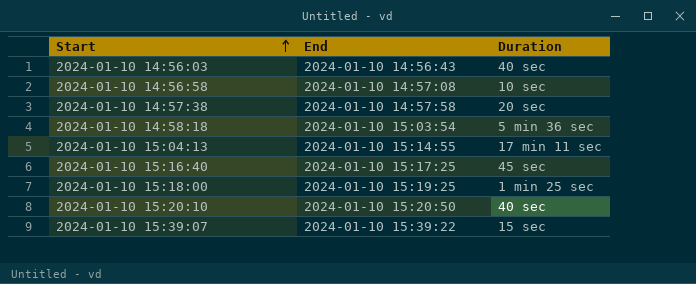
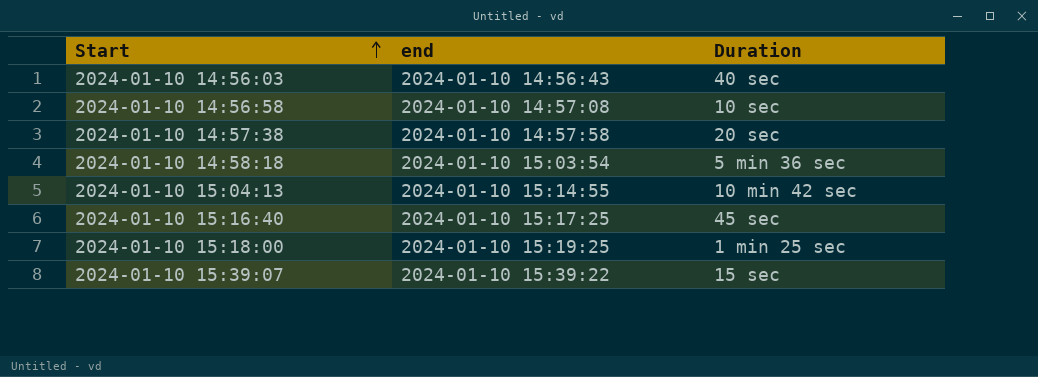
column name: End -> end
row 2024-01-10 15:20:10: 2024-01-10 15:20:50 | 40 sec -> none
2024-01-10 15:04:13 | Duration: 17 min 11 sec -> 10 min 42 sec

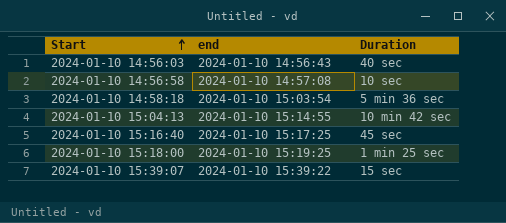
row 2024-01-10 14:57:38: 2024-01-10 14:57:58 | 20 sec -> none

